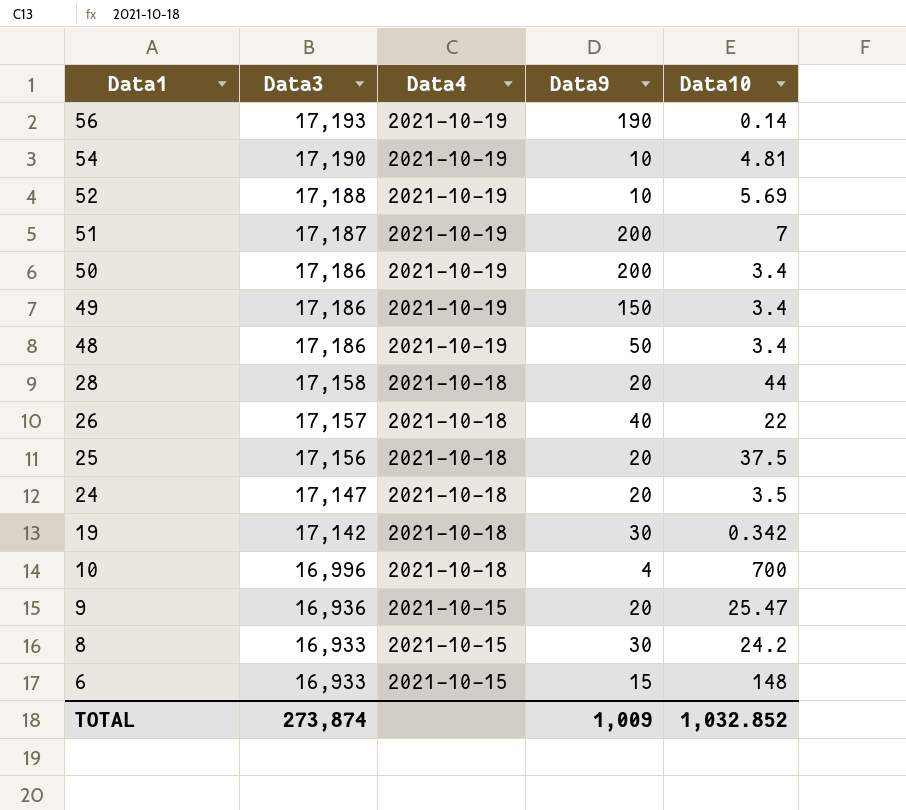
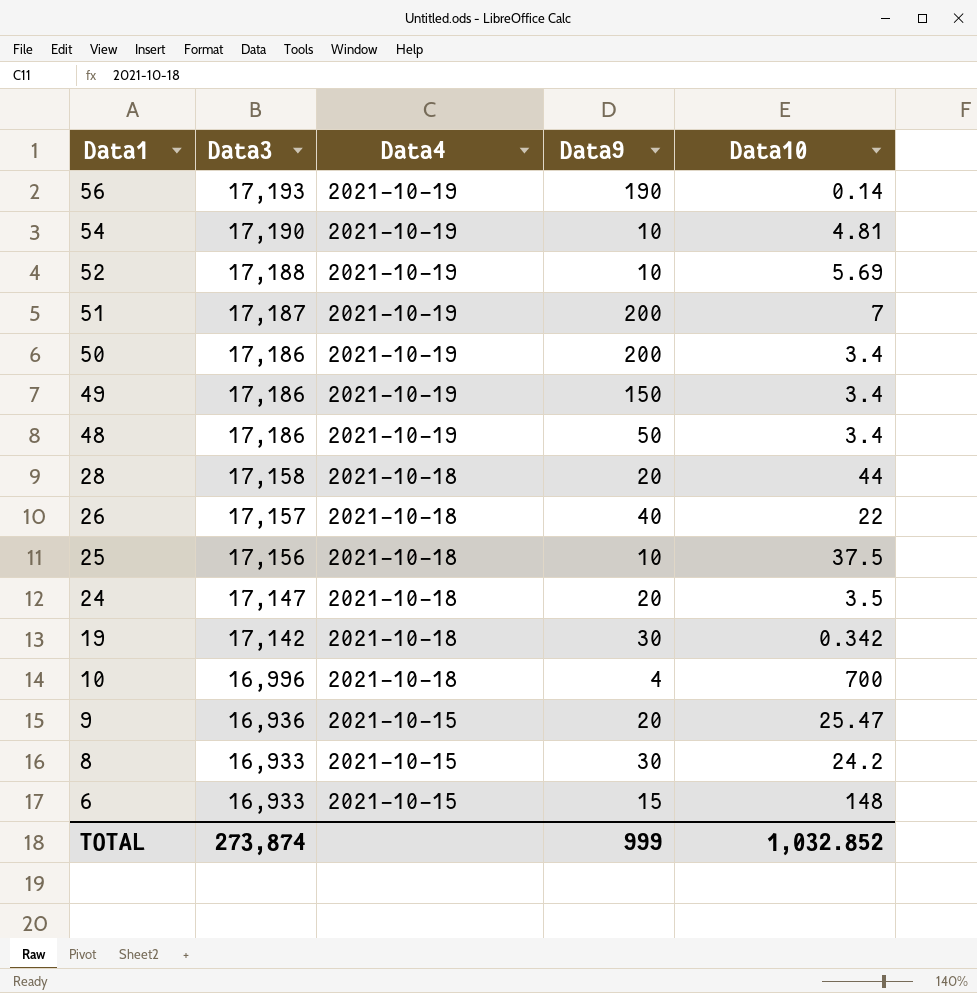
25 | Data9: 20 -> 10
TOTAL | Data9: 1,009 -> 999

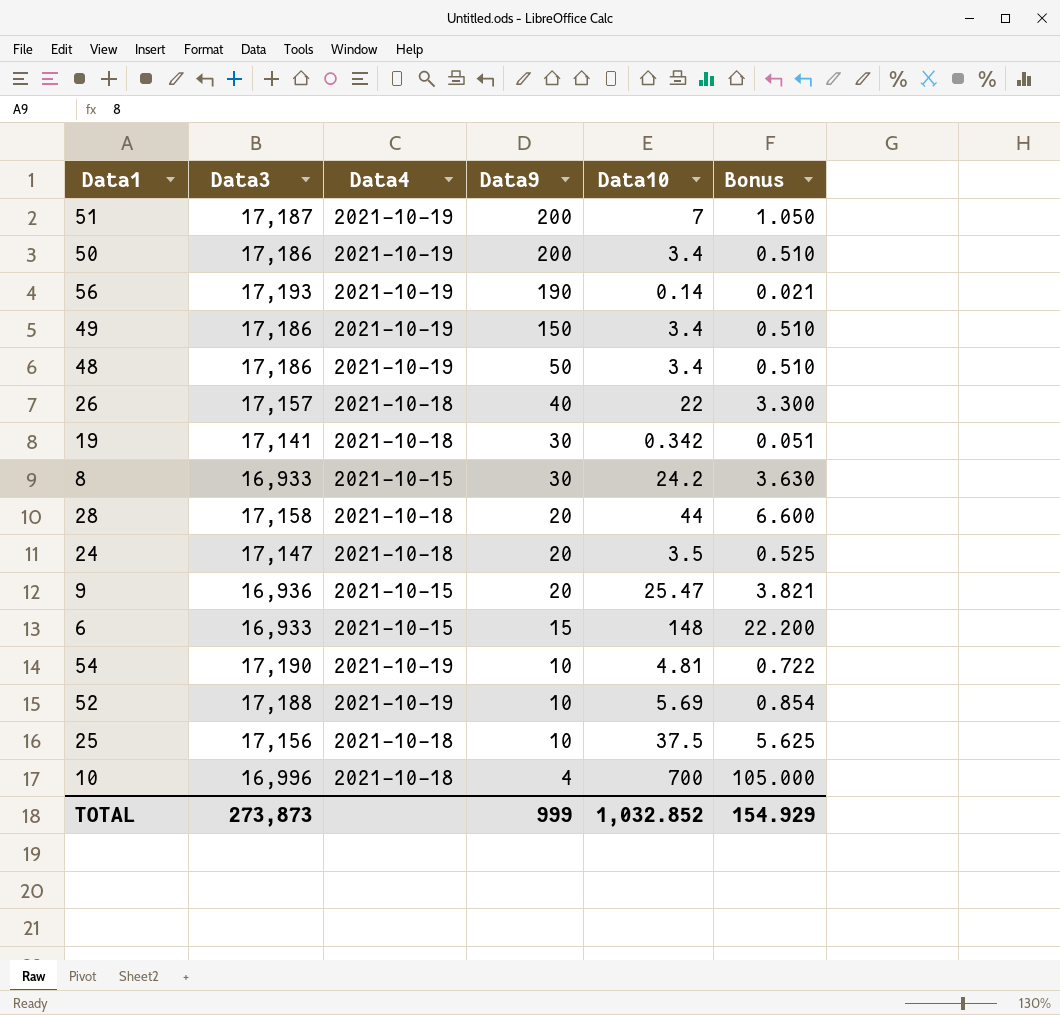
row order: Data1 descending -> Data9 descending
column Bonus | formula: none -> [Data10] * 0.15
19 | Data3: 17,142 -> 17,141
TOTAL | Data3: 273,874 -> 273,873

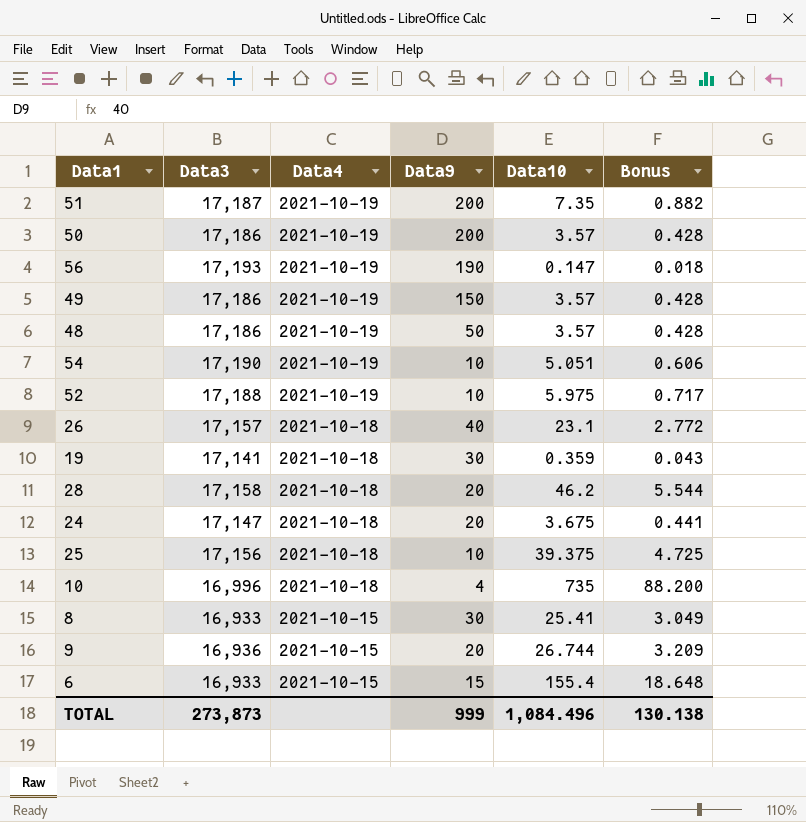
row order: Data9 descending -> Data4 descending
column Bonus | formula: [Data10] * 0.15 -> [Data10] * 0.12
51 | Data10: 7 -> 7.35
50 | Data10: 3.4 -> 3.57
56 | Data10: 0.14 -> 0.147
49 | Data10: 3.4 -> 3.57
48 | Data10: 3.4 -> 3.57
54 | Data10: 4.81 -> 5.051
52 | Data10: 5.69 -> 5.975
26 | Data10: 22 -> 23.1
19 | Data10: 0.342 -> 0.359
28 | Data10: 44 -> 46.2
24 | Data10: 3.5 -> 3.675
25 | Data10: 37.5 -> 39.375
10 | Data10: 700 -> 735
8 | Data10: 24.2 -> 25.41
9 | Data10: 25.47 -> 26.744
6 | Data10: 148 -> 155.4
TOTAL | Data10: 1,032.852 -> 1,084.496
TOTAL | Bonus: 154.929 -> 130.138

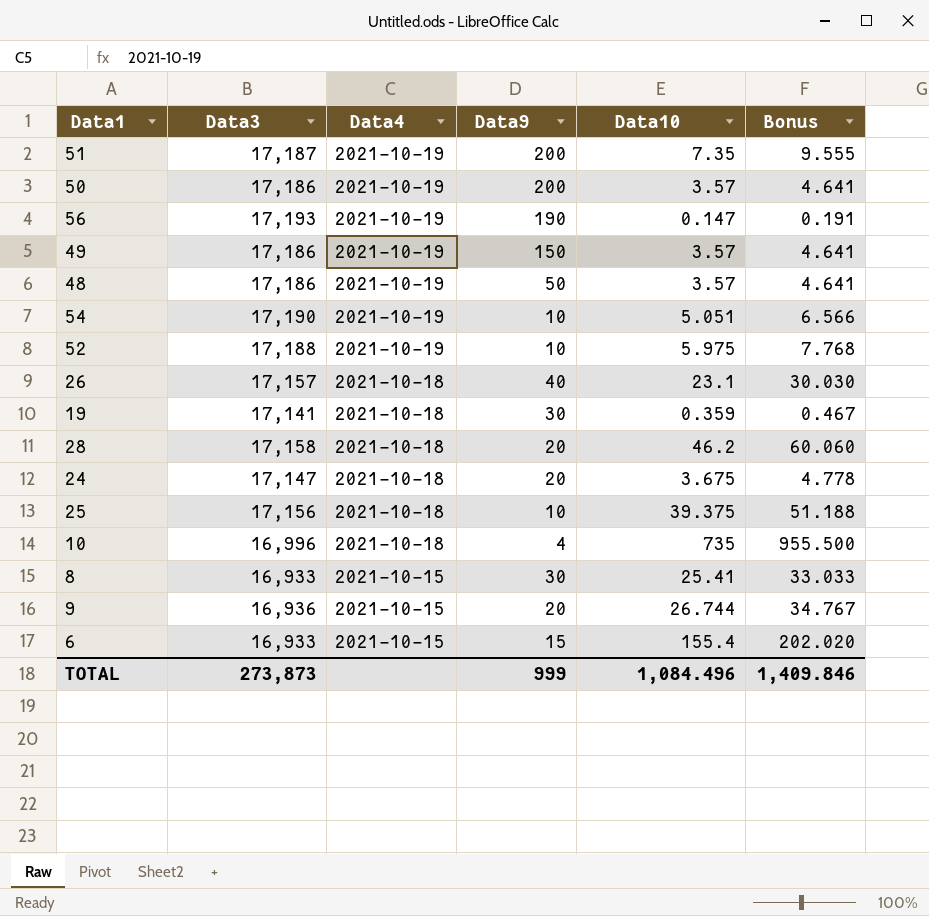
column Bonus | formula: [Data10] * 0.12 -> [Data10] * 1.3
TOTAL | Bonus: 130.138 -> 1,409.846

